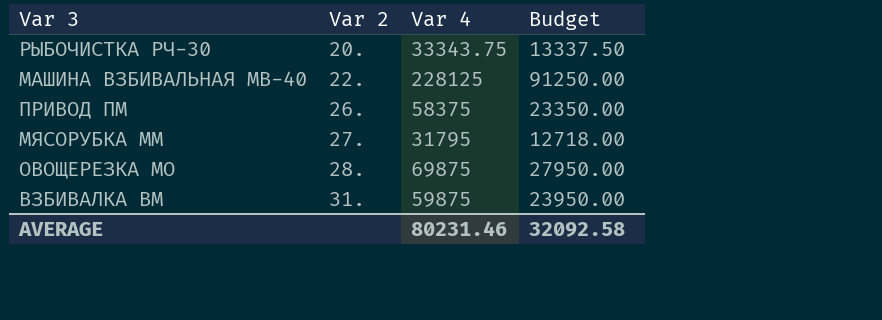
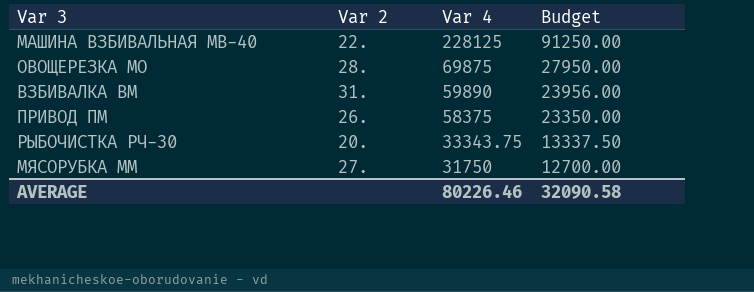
row order: Var 2 ascending -> Var 4 descending
ВЗБИВАЛКА ВМ | Var 4: 59875 -> 59890
ВЗБИВАЛКА ВМ | Budget: 23950.00 -> 23956.00
МЯСОРУБКА ММ | Var 4: 31795 -> 31750
МЯСОРУБКА ММ | Budget: 12718.00 -> 12700.00
AVERAGE | Var 4: 80231.46 -> 80226.46
AVERAGE | Budget: 32092.58 -> 32090.58

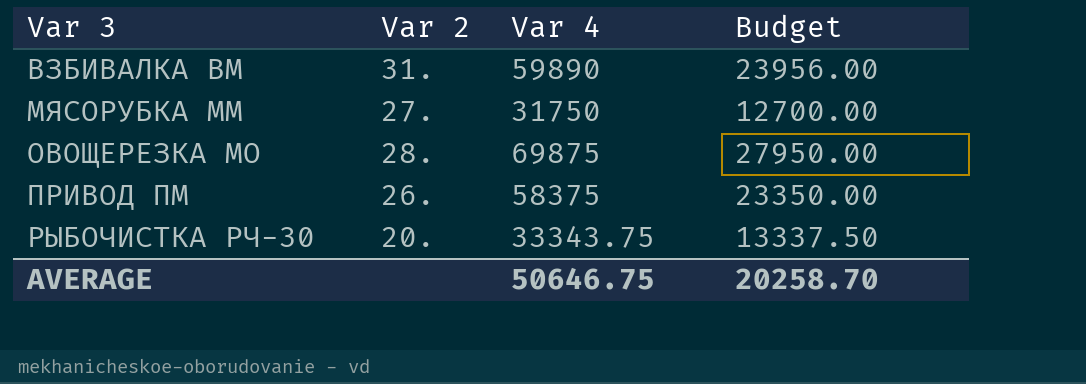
row order: Var 4 descending -> Var 3 ascending
row МАШИНА ВЗБИВАЛЬНАЯ МВ-40: 22. | 228125 | 91250.00 -> none
AVERAGE | Var 4: 80226.46 -> 50646.75
AVERAGE | Budget: 32090.58 -> 20258.70

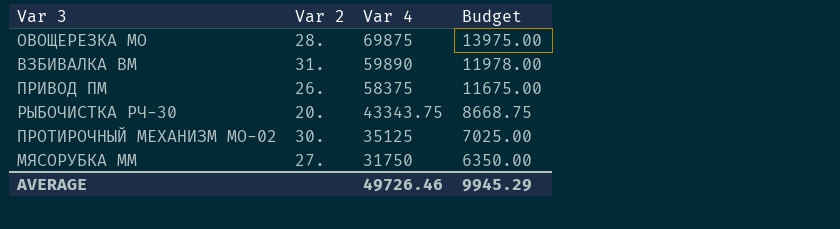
row order: Var 3 ascending -> Var 4 descending
column Budget | formula: [Var 4] * 0.4 -> [Var 4] * 0.2
РЫБОЧИСТКА РЧ-30 | Var 4: 33343.75 -> 43343.75
row ПРОТИРОЧНЫЙ МЕХАНИЗМ МО-02: none -> 30. | 35125 | 7025.00
AVERAGE | Var 4: 50646.75 -> 49726.46
AVERAGE | Budget: 20258.70 -> 9945.29

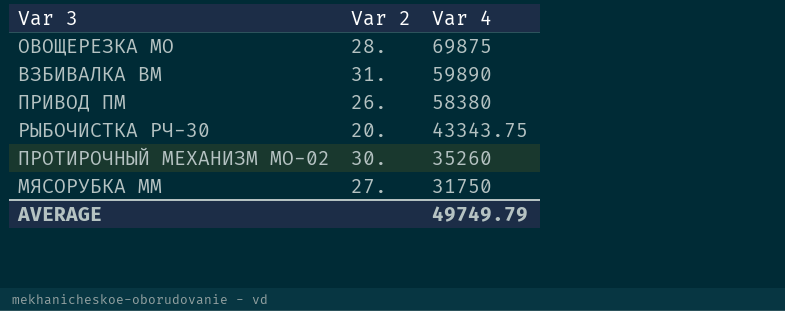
column Budget | formula: [Var 4] * 0.2 -> none
ПРИВОД ПМ | Var 4: 58375 -> 58380
ПРОТИРОЧНЫЙ МЕХАНИЗМ МО-02 | Var 4: 35125 -> 35260
AVERAGE | Var 4: 49726.46 -> 49749.79

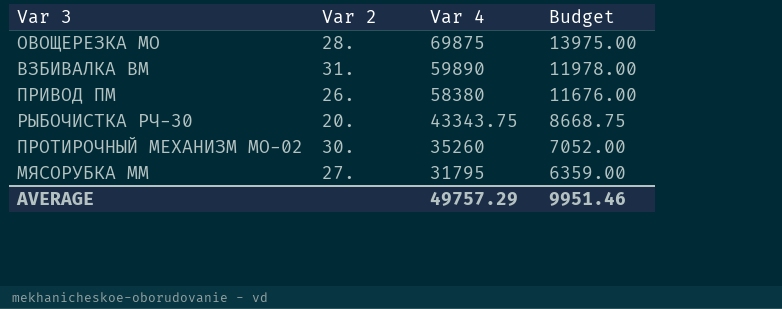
column Budget | formula: none -> [Var 4] * 0.2
МЯСОРУБКА ММ | Var 4: 31750 -> 31795
AVERAGE | Var 4: 49749.79 -> 49757.29

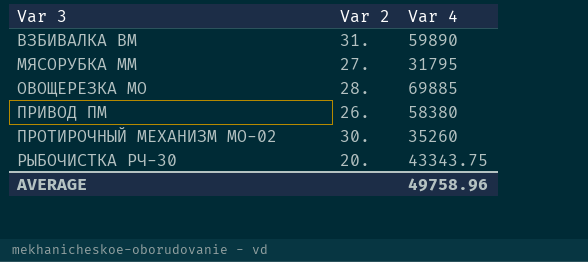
row order: Var 4 descending -> Var 3 ascending
column Budget | formula: [Var 4] * 0.2 -> none
ОВОЩЕРЕЗКА МО | Var 4: 69875 -> 69885
AVERAGE | Var 4: 49757.29 -> 49758.96

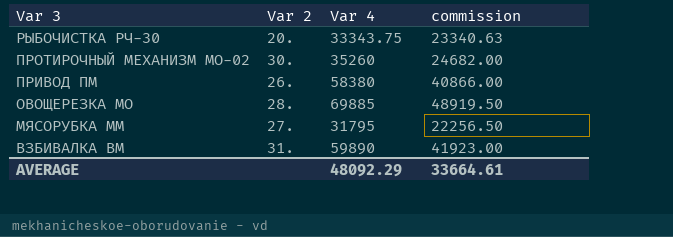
row order: Var 3 ascending -> Var 3 descending
column commission | formula: none -> [Var 4] * 0.7
РЫБОЧИСТКА РЧ-30 | Var 4: 43343.75 -> 33343.75
AVERAGE | Var 4: 49758.96 -> 48092.29

